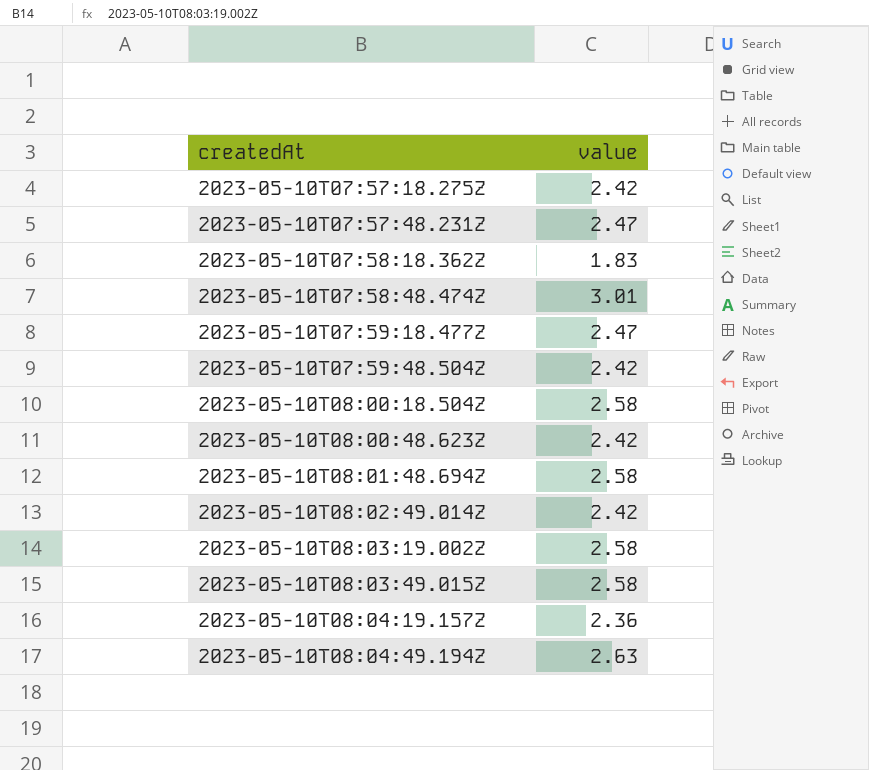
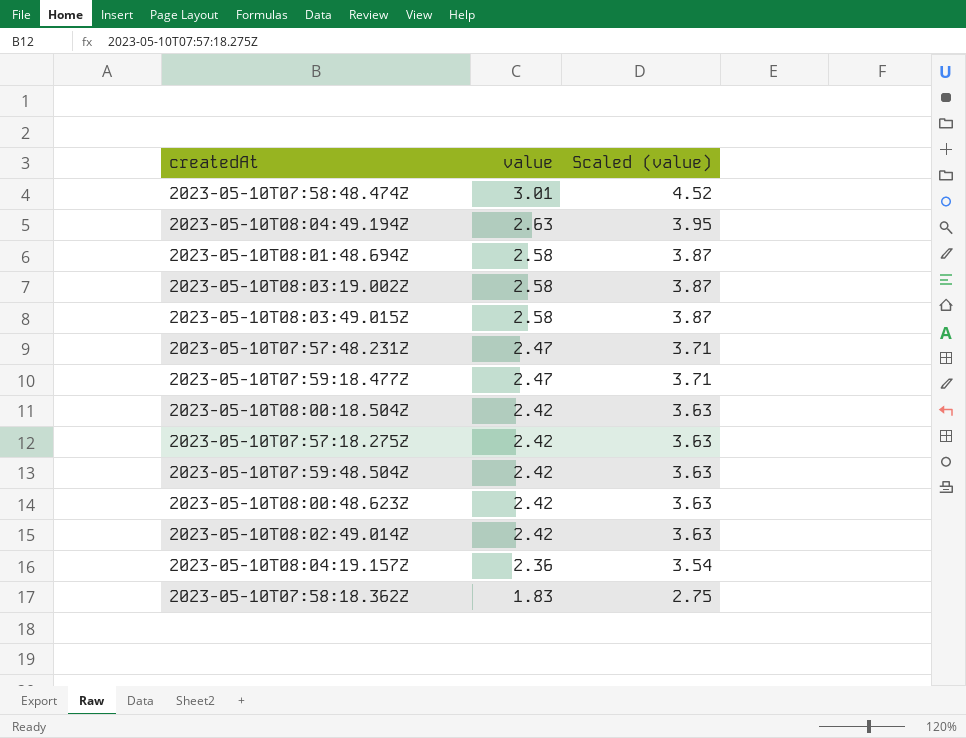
row order: createdAt ascending -> value descending
column Scaled (value) | formula: none -> [value] * 1.5
2023-05-10T08:00:18.504Z | value: 2.58 -> 2.42

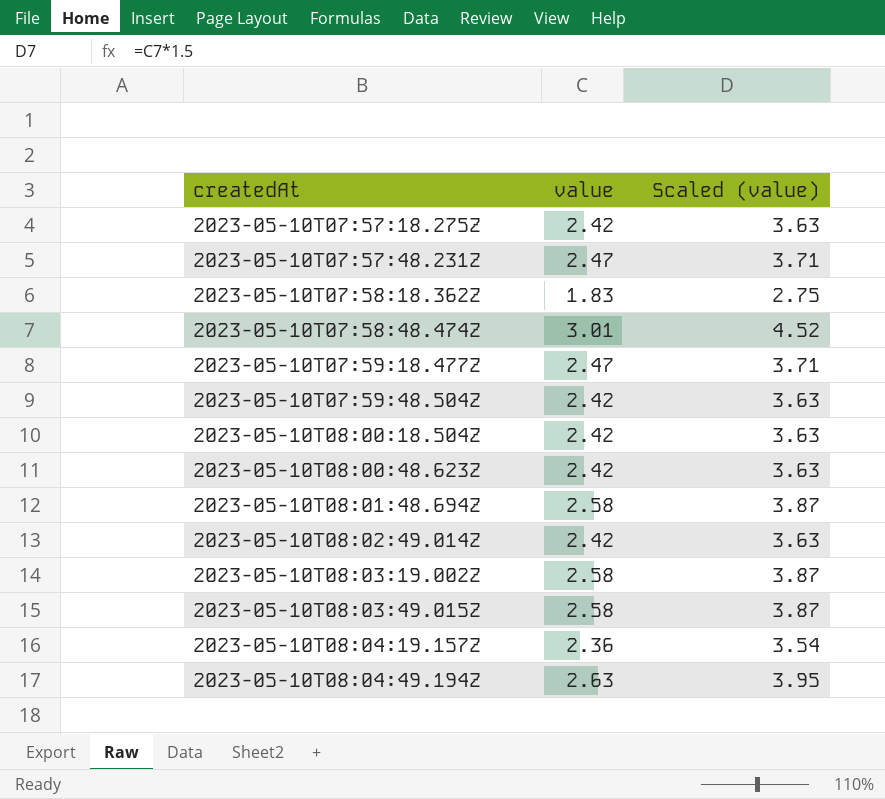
row order: value descending -> createdAt ascending

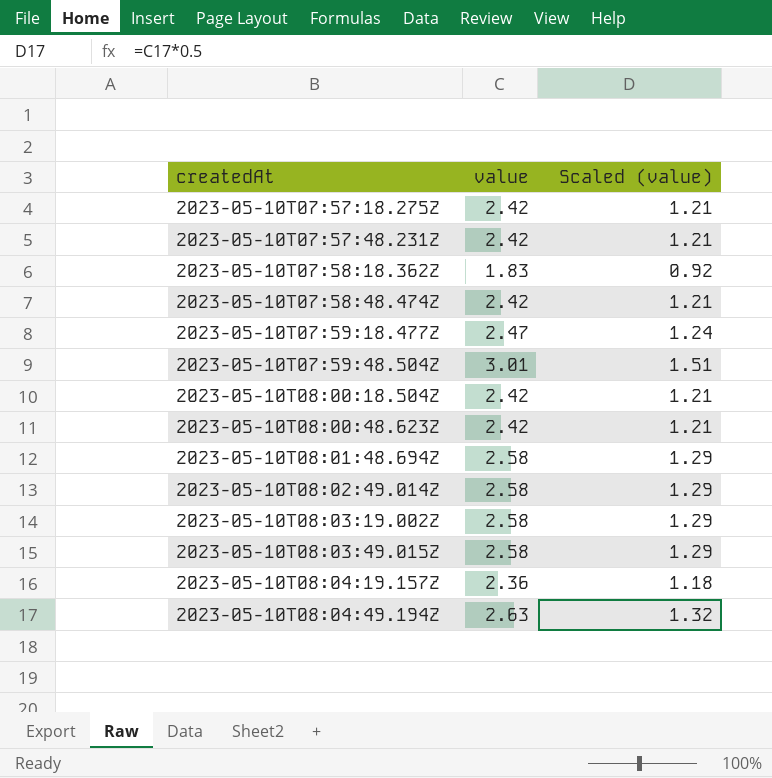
column Scaled (value) | formula: [value] * 1.5 -> [value] * 0.5
2023-05-10T07:57:48.231Z | value: 2.47 -> 2.42
2023-05-10T07:58:48.474Z | value: 3.01 -> 2.42
2023-05-10T07:59:48.504Z | value: 2.42 -> 3.01
2023-05-10T08:02:49.014Z | value: 2.42 -> 2.58

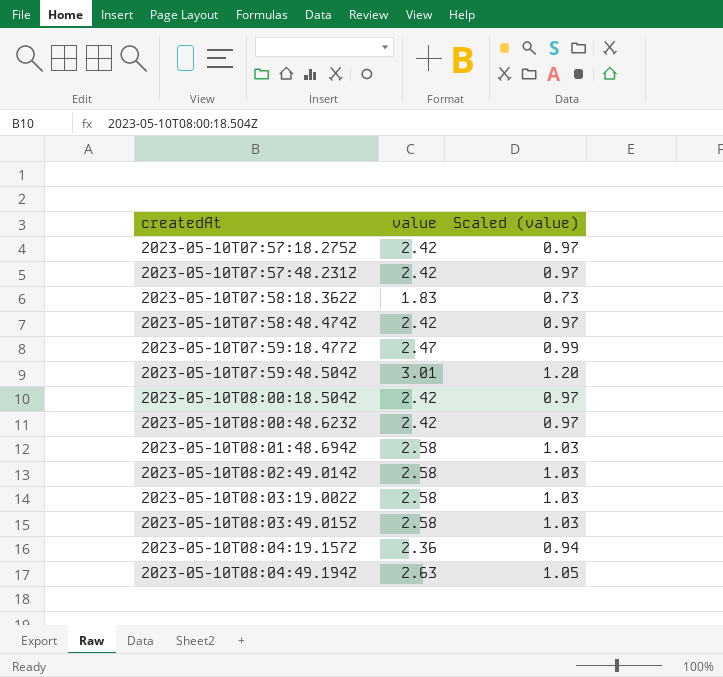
column Scaled (value) | formula: [value] * 0.5 -> [value] * 0.4

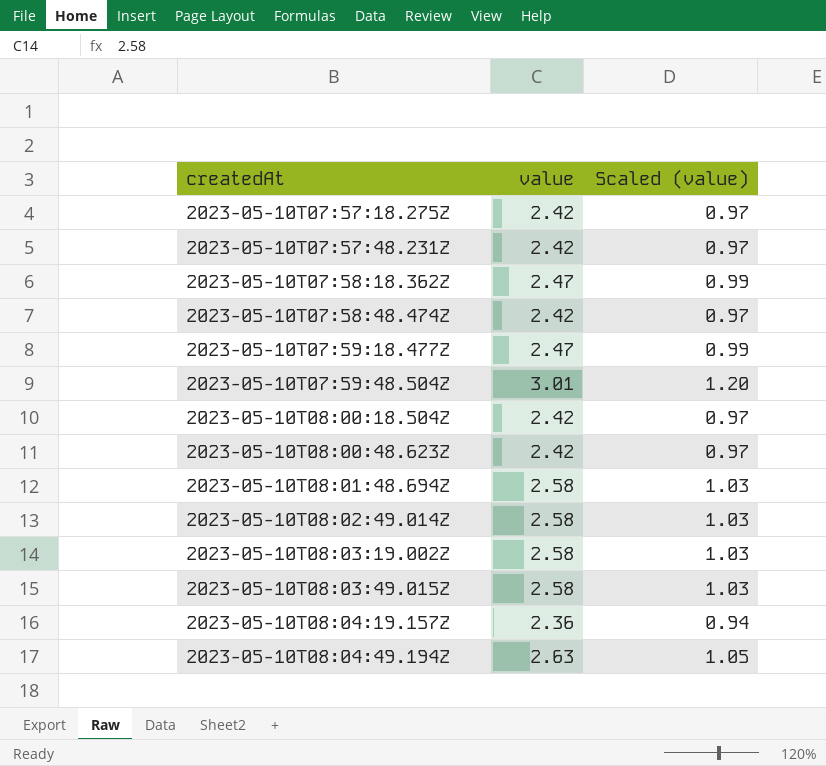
2023-05-10T07:58:18.362Z | value: 1.83 -> 2.47
2023-05-10T07:58:18.362Z | Scaled (value): 0.73 -> 0.99

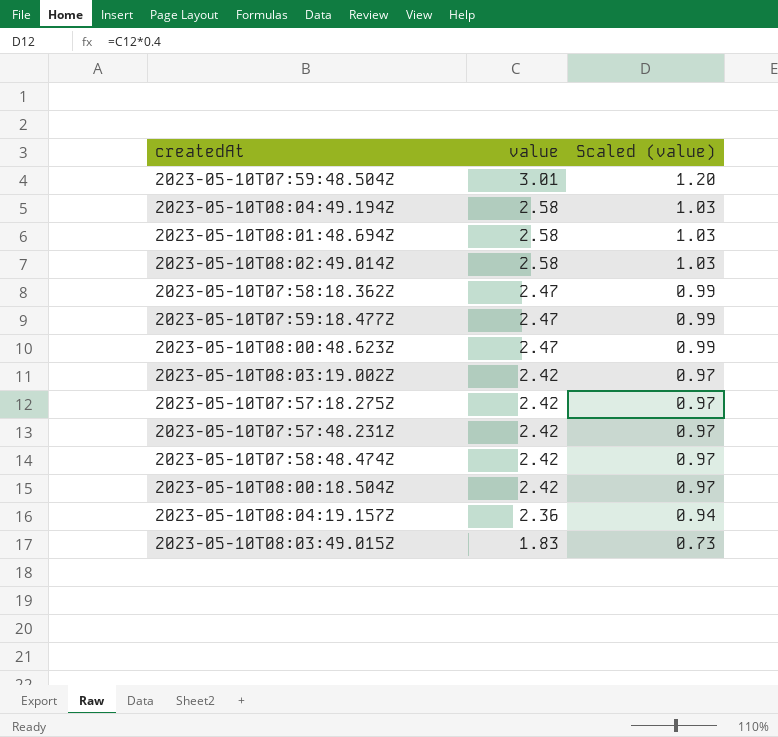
row order: createdAt ascending -> value descending
2023-05-10T08:04:49.194Z | value: 2.63 -> 2.58
2023-05-10T08:04:49.194Z | Scaled (value): 1.05 -> 1.03
2023-05-10T08:00:48.623Z | value: 2.42 -> 2.47
2023-05-10T08:00:48.623Z | Scaled (value): 0.97 -> 0.99
2023-05-10T08:03:19.002Z | value: 2.58 -> 2.42
2023-05-10T08:03:19.002Z | Scaled (value): 1.03 -> 0.97
2023-05-10T08:03:49.015Z | value: 2.58 -> 1.83
2023-05-10T08:03:49.015Z | Scaled (value): 1.03 -> 0.73

